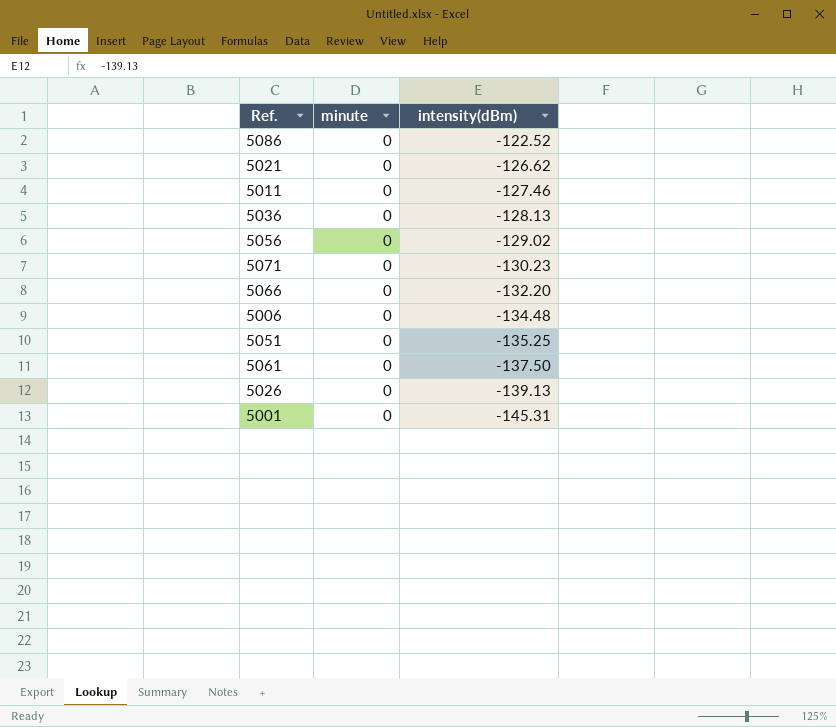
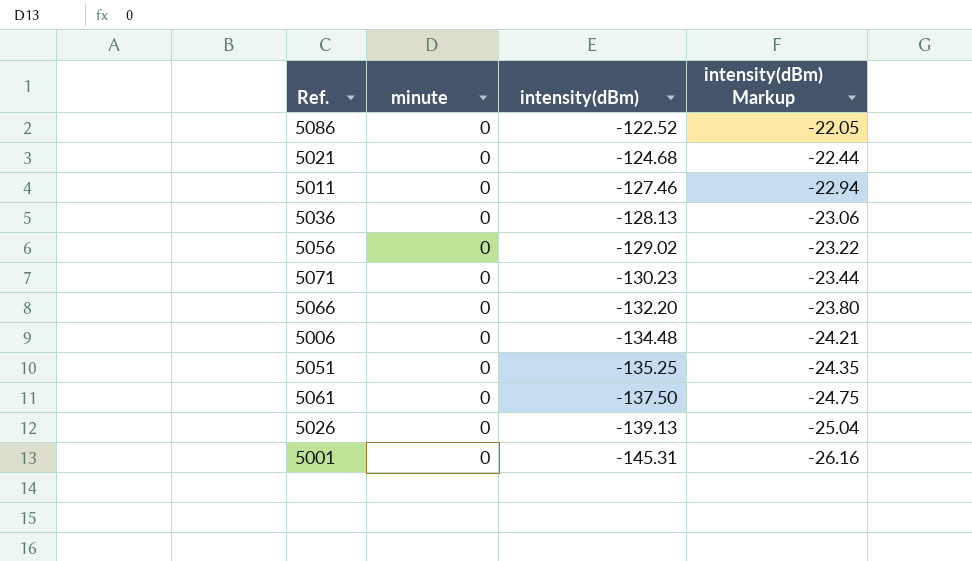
column intensity(dBm) Markup | formula: none -> [intensity(dBm)] * 0.18
5021 | intensity(dBm): -126.62 -> -124.68

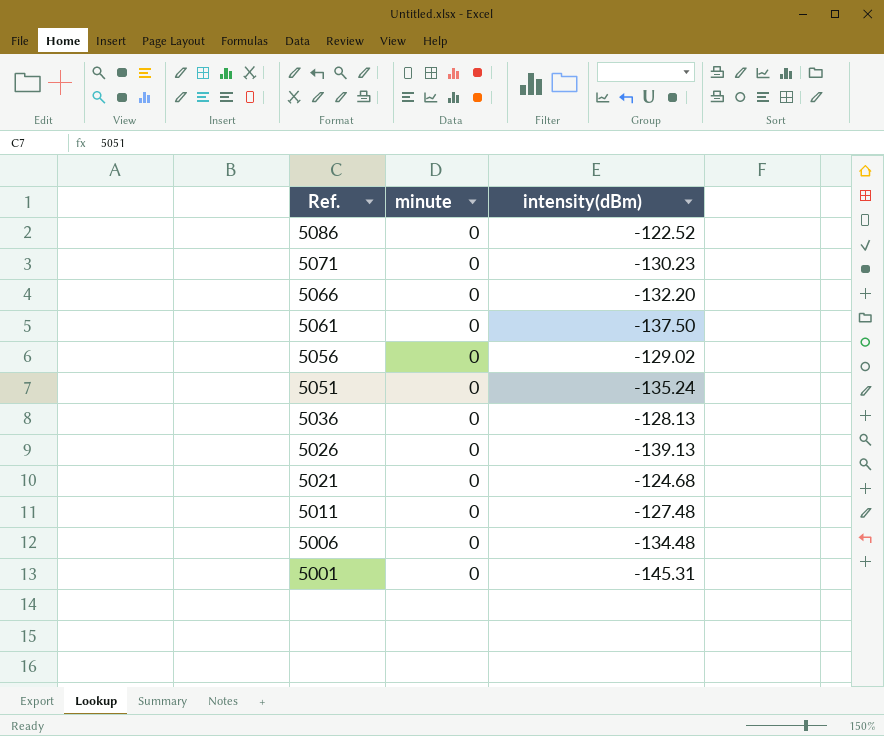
row order: intensity(dBm) descending -> Ref. descending
column intensity(dBm) Markup | formula: [intensity(dBm)] * 0.18 -> none
5051 | intensity(dBm): -135.25 -> -135.24
5011 | intensity(dBm): -127.46 -> -127.48

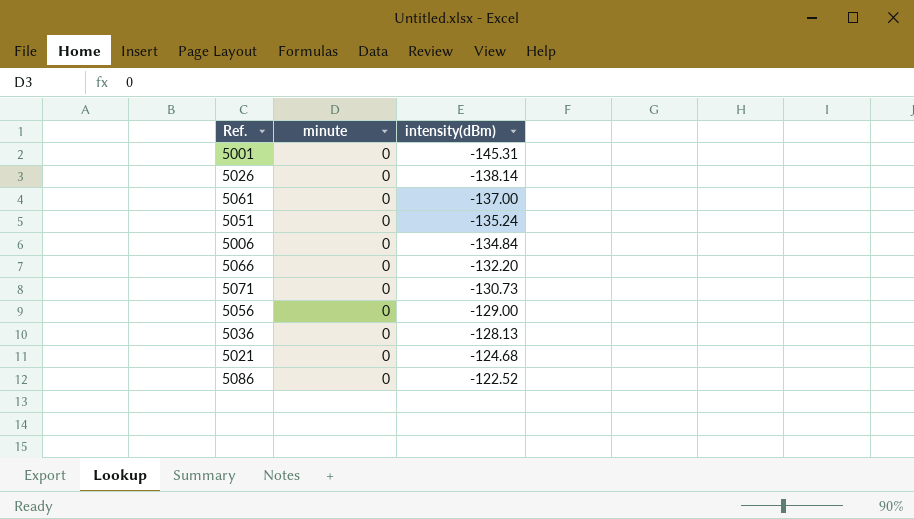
row order: Ref. descending -> intensity(dBm) ascending
row 5011: 0 | -127.48 -> none
5026 | intensity(dBm): -139.13 -> -138.14
5061 | intensity(dBm): -137.50 -> -137.00
5006 | intensity(dBm): -134.48 -> -134.84
5071 | intensity(dBm): -130.23 -> -130.73
5056 | intensity(dBm): -129.02 -> -129.00

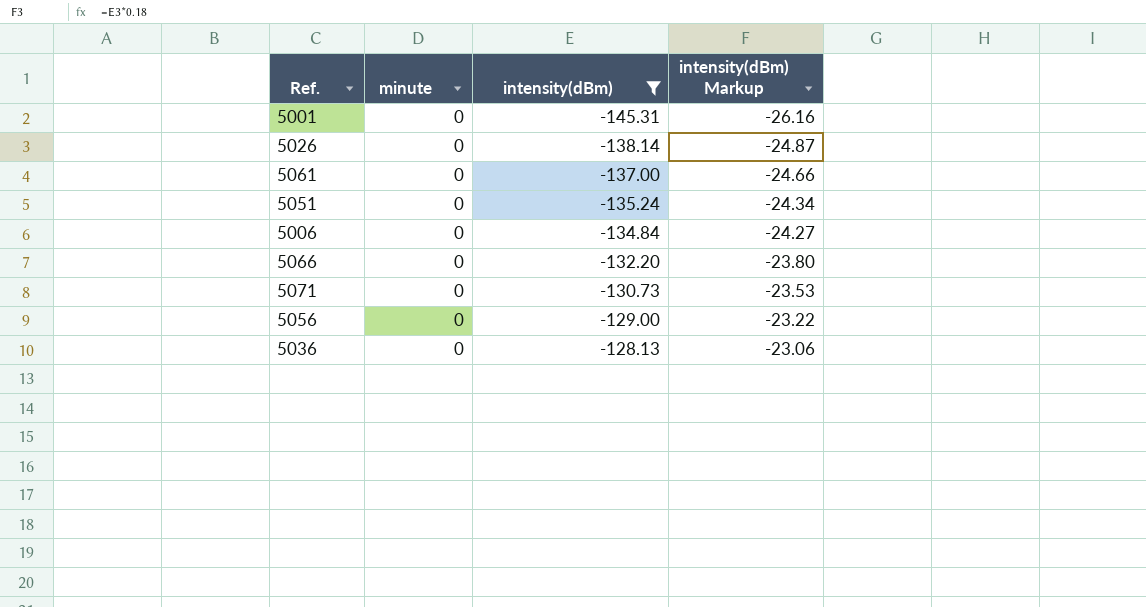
filter: none -> intensity(dBm) <= -128.13
column intensity(dBm) Markup | formula: none -> [intensity(dBm)] * 0.18

